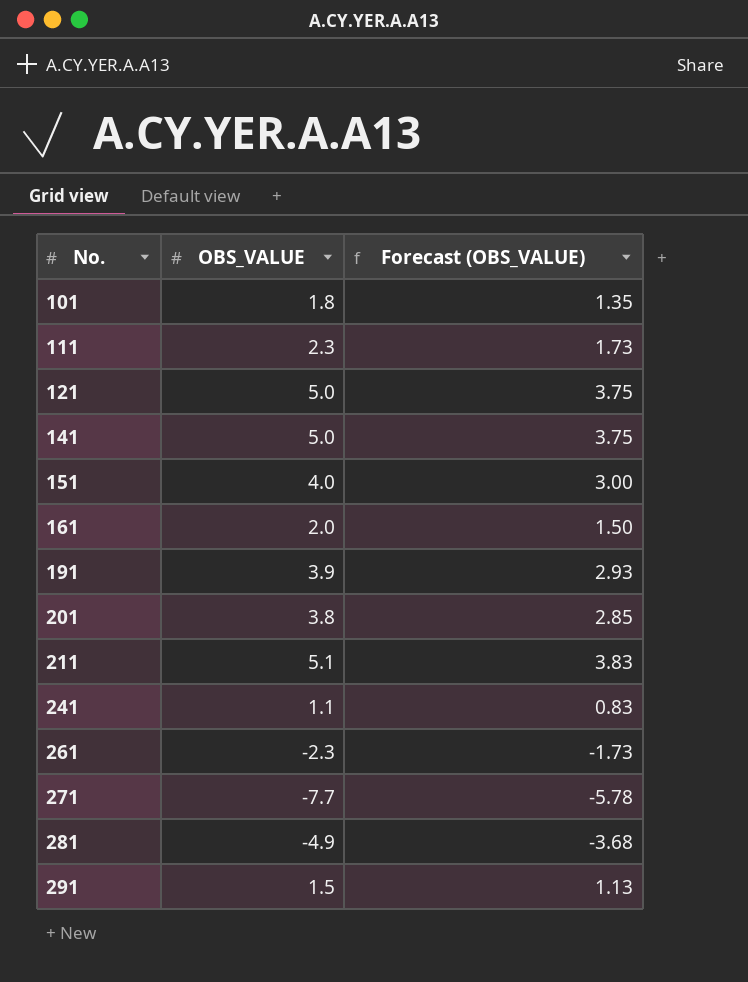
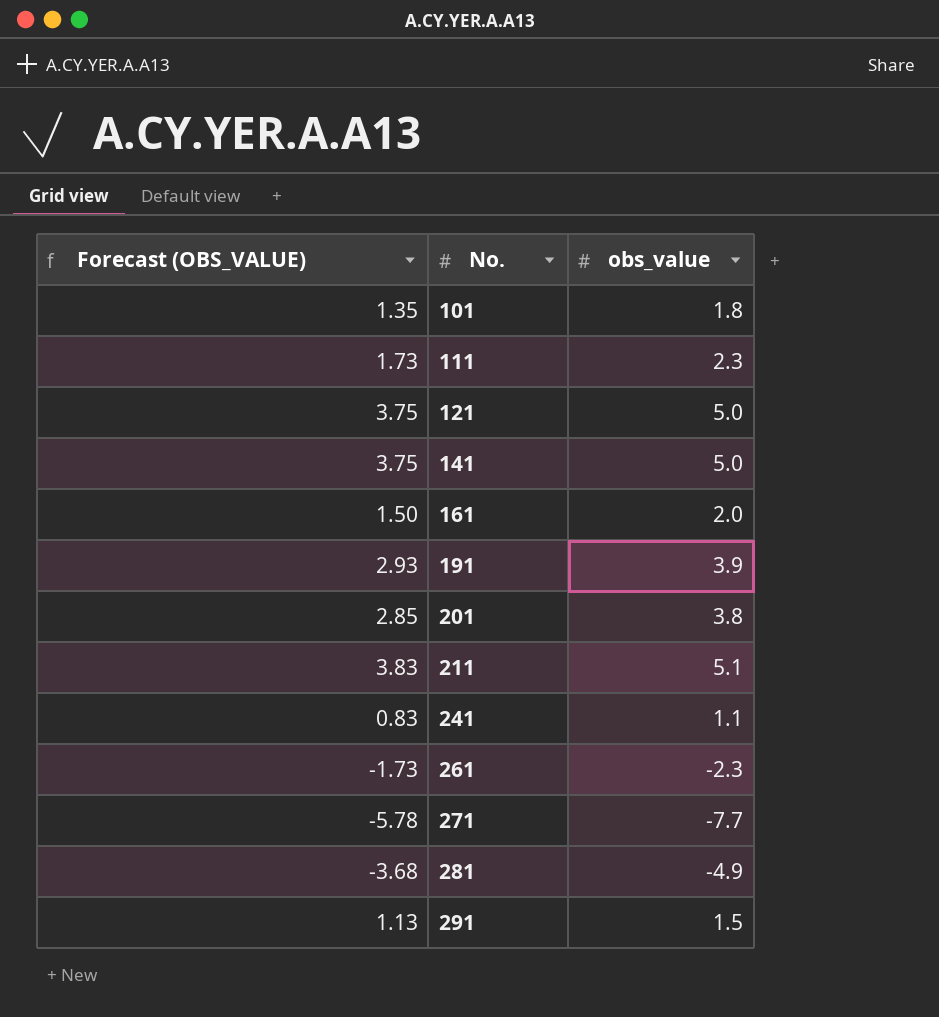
column Forecast (OBS_VALUE) | position: 3 -> 1
column name: OBS_VALUE -> obs_value
row 151: 4.0 | 3.00 -> none

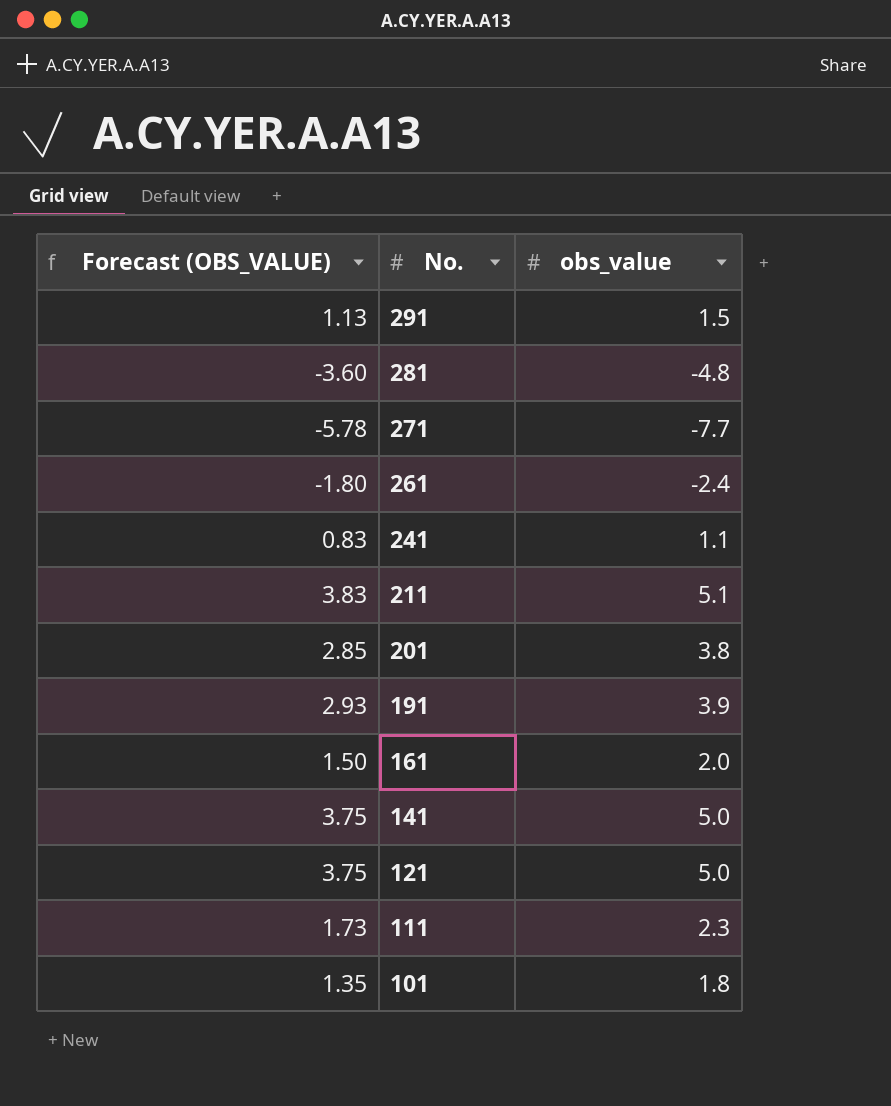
row order: No. ascending -> No. descending
281 | Forecast (OBS_VALUE): -3.68 -> -3.60
281 | obs_value: -4.9 -> -4.8
261 | Forecast (OBS_VALUE): -1.73 -> -1.80
261 | obs_value: -2.3 -> -2.4

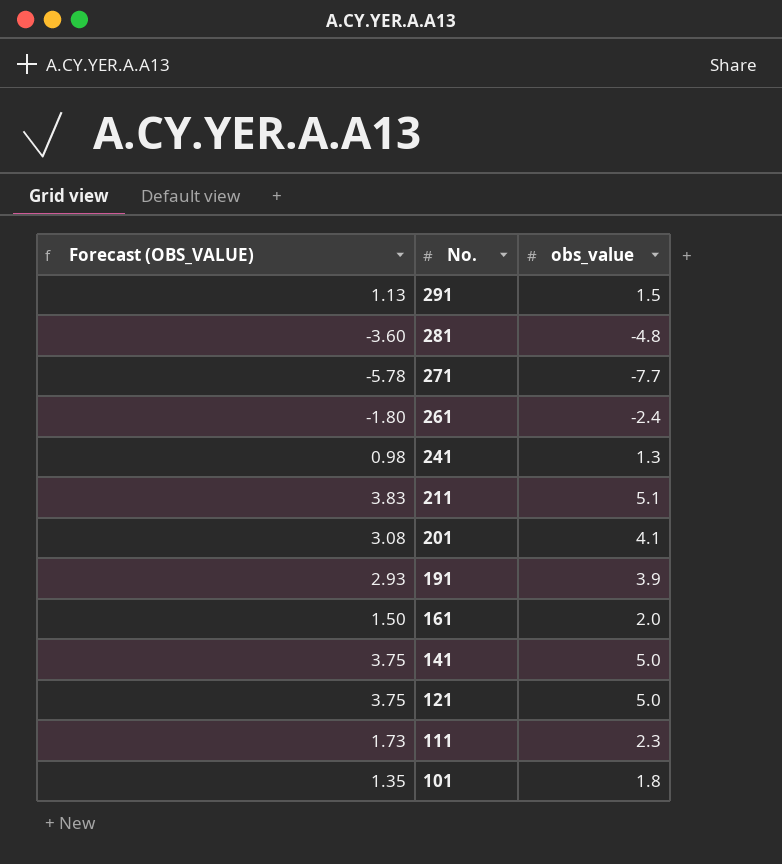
241 | Forecast (OBS_VALUE): 0.83 -> 0.98
241 | obs_value: 1.1 -> 1.3
201 | Forecast (OBS_VALUE): 2.85 -> 3.08
201 | obs_value: 3.8 -> 4.1

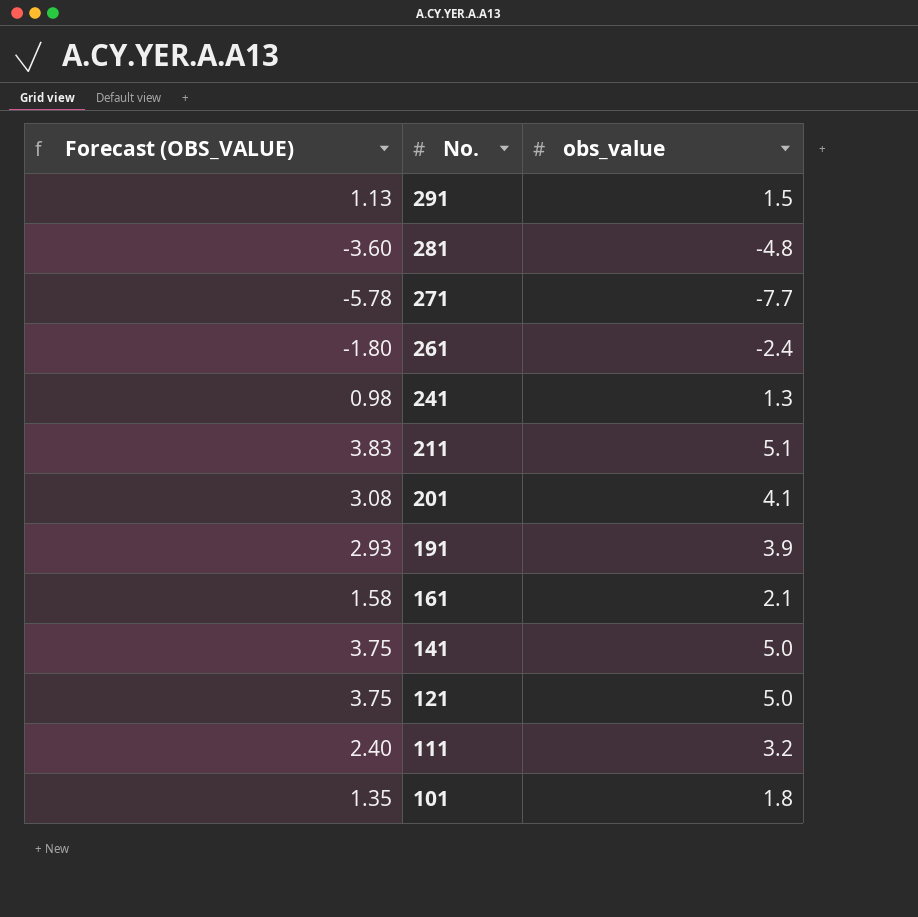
161 | Forecast (OBS_VALUE): 1.50 -> 1.58
161 | obs_value: 2.0 -> 2.1
111 | Forecast (OBS_VALUE): 1.73 -> 2.40
111 | obs_value: 2.3 -> 3.2

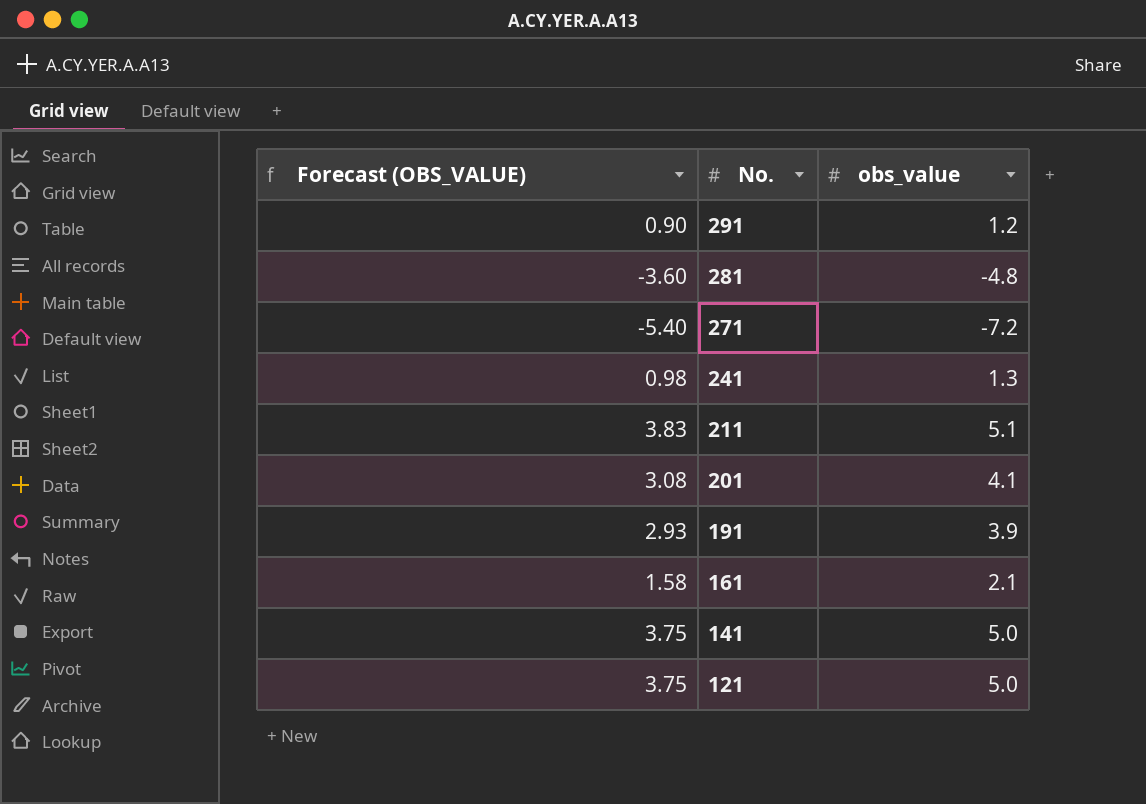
row 261: -1.80 | -2.4 -> none
row 111: 2.40 | 3.2 -> none
row 101: 1.35 | 1.8 -> none
291 | Forecast (OBS_VALUE): 1.13 -> 0.90
291 | obs_value: 1.5 -> 1.2
271 | Forecast (OBS_VALUE): -5.78 -> -5.40
271 | obs_value: -7.7 -> -7.2

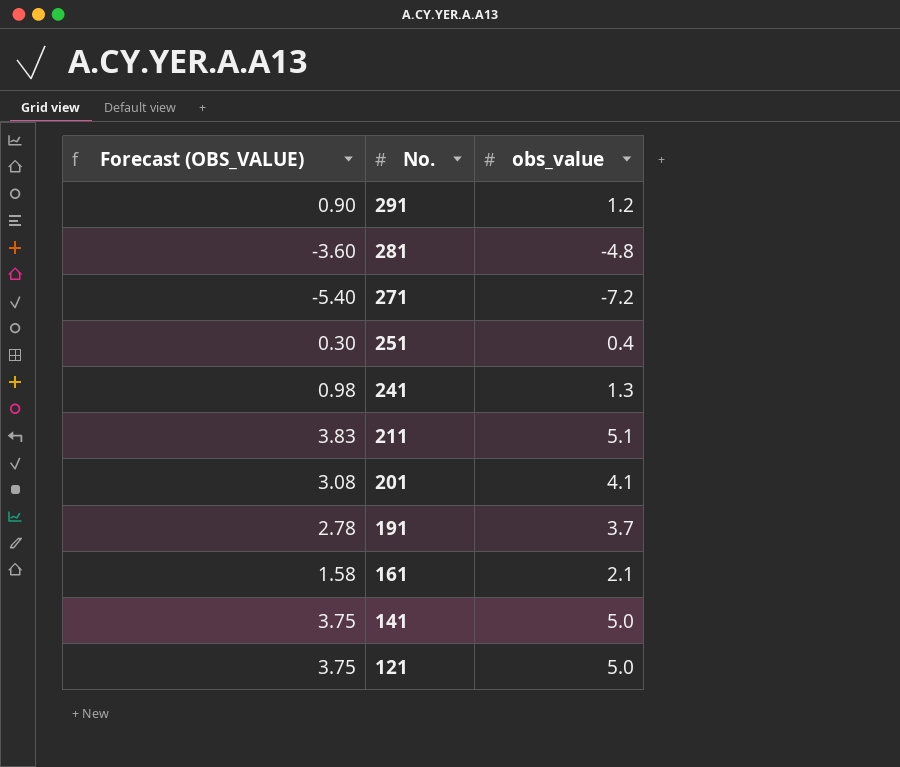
row 251: none -> 0.30 | 0.4
191 | Forecast (OBS_VALUE): 2.93 -> 2.78
191 | obs_value: 3.9 -> 3.7

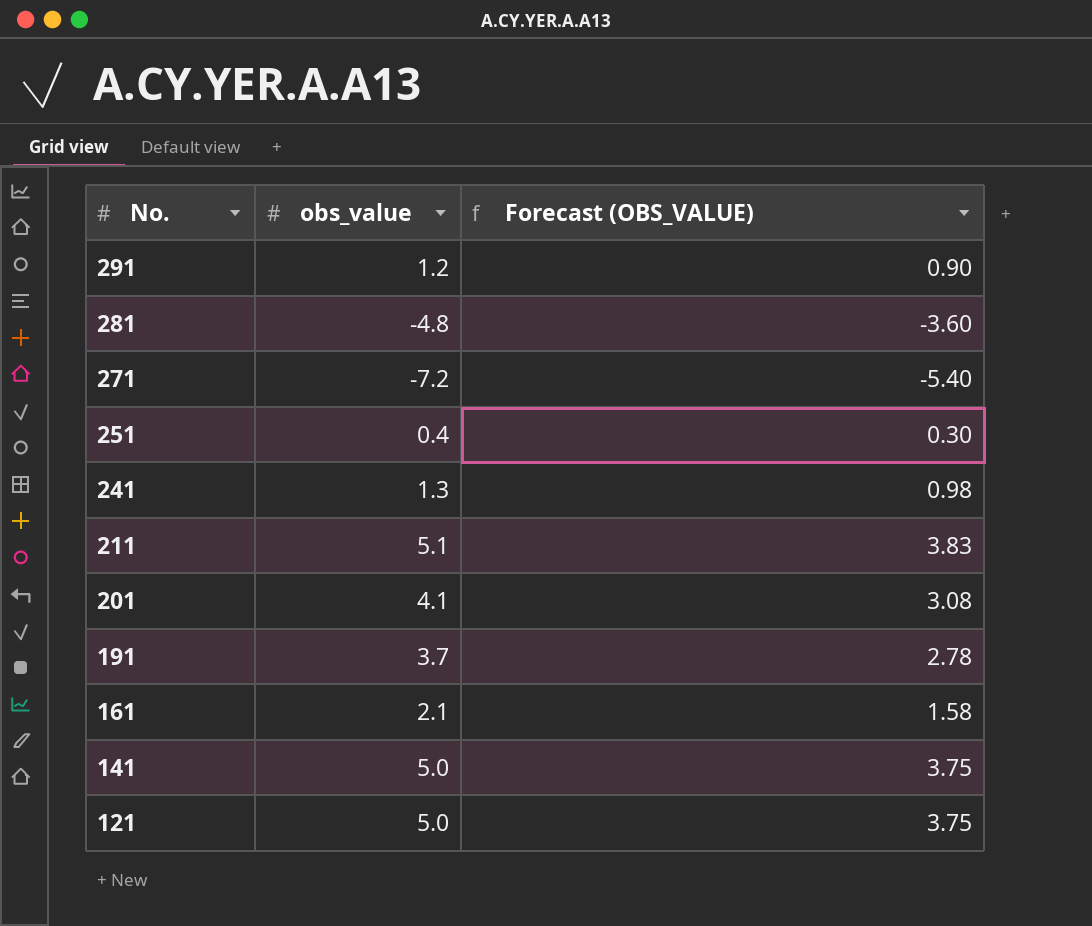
column Forecast (OBS_VALUE) | position: 1 -> 3

